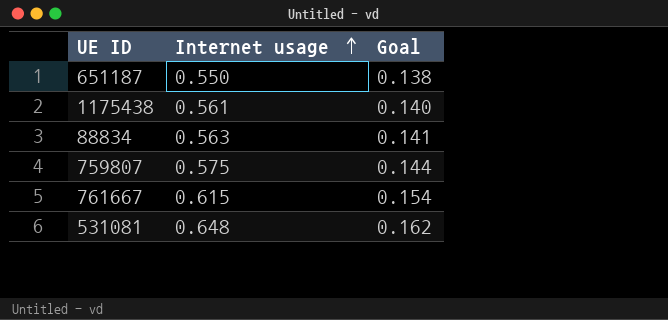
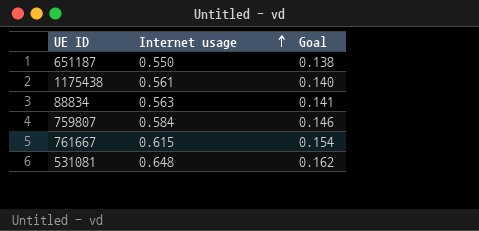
759807 | Internet usage: 0.575 -> 0.584
759807 | Goal: 0.144 -> 0.146

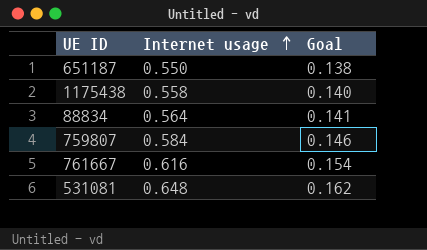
1175438 | Internet usage: 0.561 -> 0.558
88834 | Internet usage: 0.563 -> 0.564
761667 | Internet usage: 0.615 -> 0.616

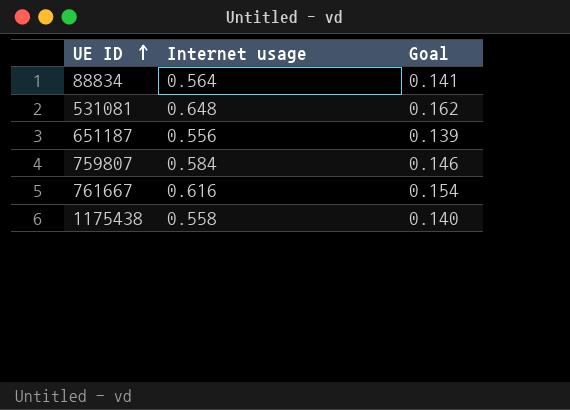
row order: Internet usage ascending -> UE ID ascending
651187 | Internet usage: 0.550 -> 0.556
651187 | Goal: 0.138 -> 0.139

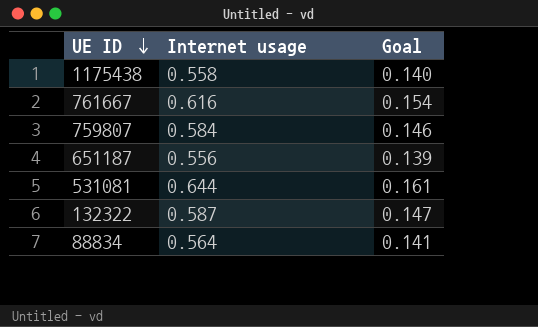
row order: UE ID ascending -> UE ID descending
531081 | Internet usage: 0.648 -> 0.644
531081 | Goal: 0.162 -> 0.161
row 132322: none -> 0.587 | 0.147

